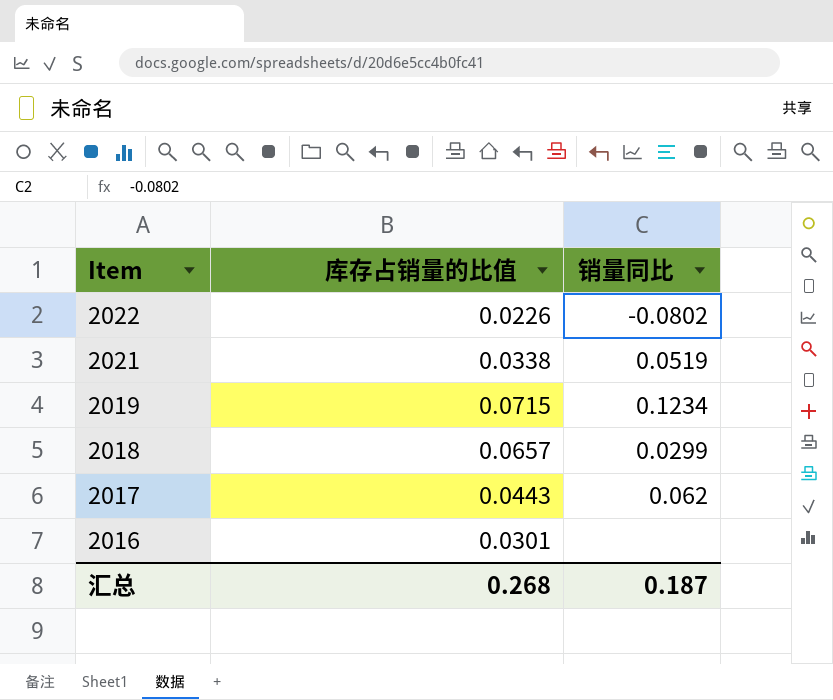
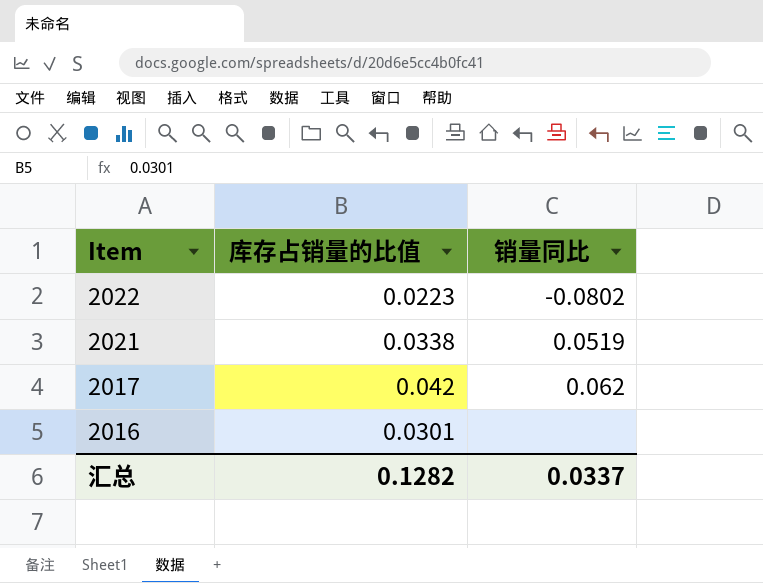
row 2019: 0.0715 | 0.1234 -> none
row 2018: 0.0657 | 0.0299 -> none
2022 | 库存占销量的比值: 0.0226 -> 0.0223
2017 | 库存占销量的比值: 0.0443 -> 0.042
汇总 | 库存占销量的比值: 0.268 -> 0.1282
汇总 | 销量同比: 0.187 -> 0.0337

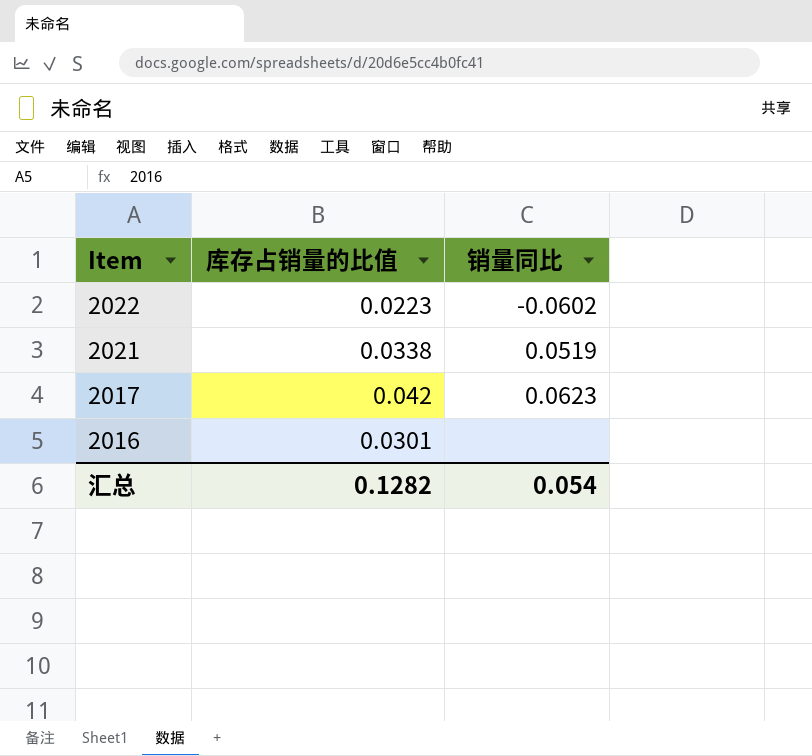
2022 | 销量同比: -0.0802 -> -0.0602
2017 | 销量同比: 0.062 -> 0.0623
汇总 | 销量同比: 0.0337 -> 0.054

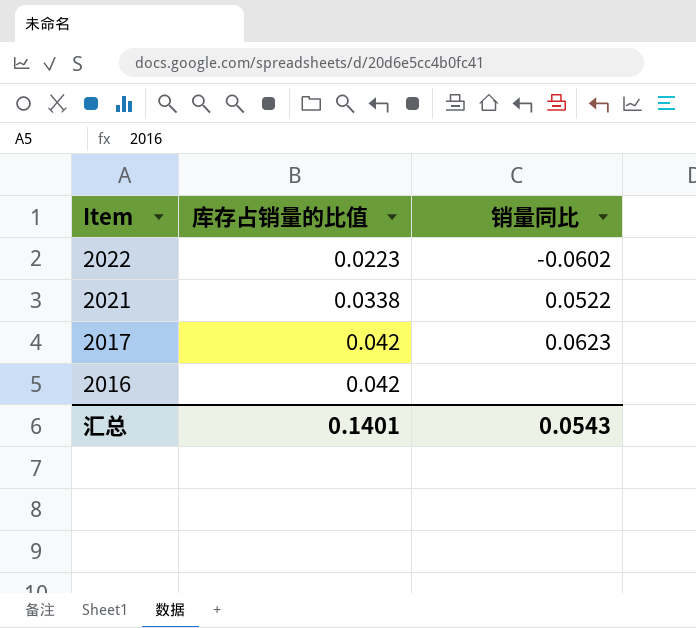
2021 | 销量同比: 0.0519 -> 0.0522
2016 | 库存占销量的比值: 0.0301 -> 0.042
汇总 | 库存占销量的比值: 0.1282 -> 0.1401
汇总 | 销量同比: 0.054 -> 0.0543

